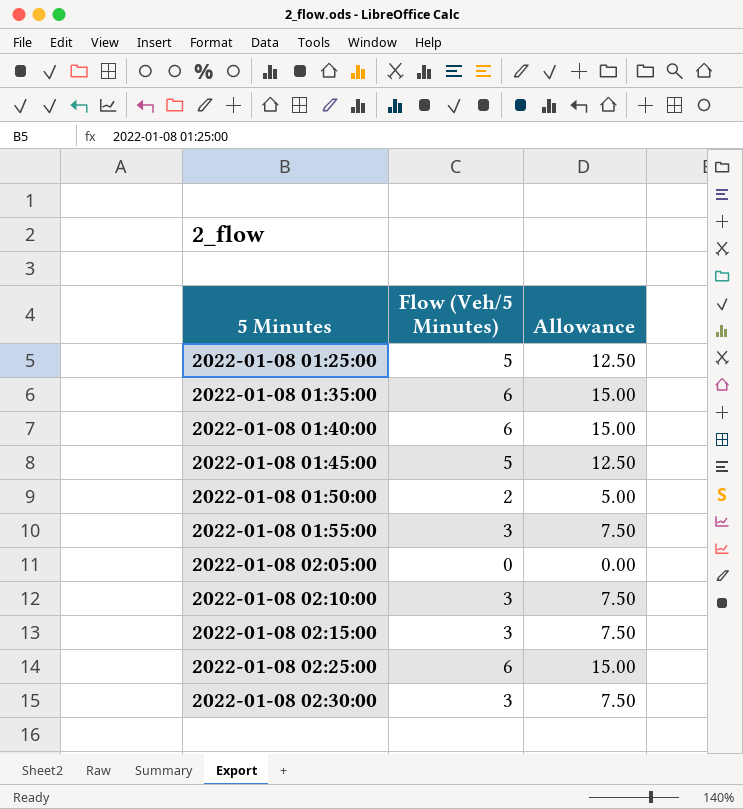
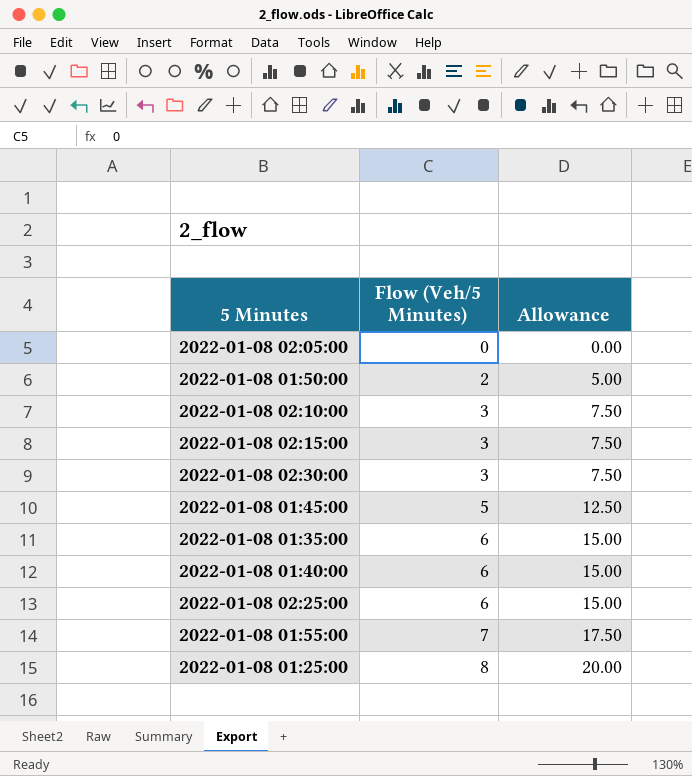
row order: 5 Minutes ascending -> Flow (Veh/5 Minutes) ascending
2022-01-08 01:55:00 | Flow (Veh/5 Minutes): 3 -> 7
2022-01-08 01:55:00 | Allowance: 7.50 -> 17.50
2022-01-08 01:25:00 | Flow (Veh/5 Minutes): 5 -> 8
2022-01-08 01:25:00 | Allowance: 12.50 -> 20.00

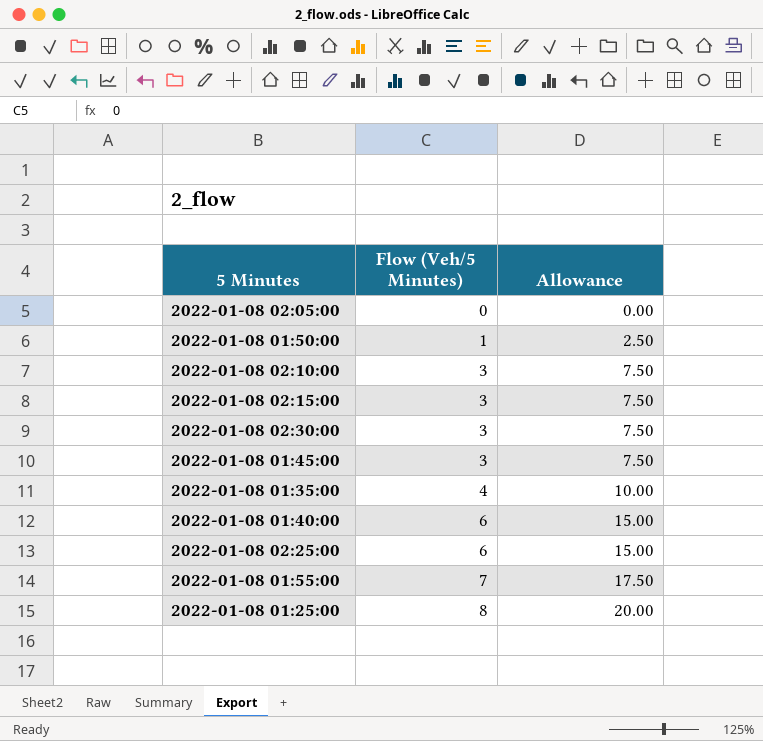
2022-01-08 01:50:00 | Flow (Veh/5 Minutes): 2 -> 1
2022-01-08 01:50:00 | Allowance: 5.00 -> 2.50
2022-01-08 01:45:00 | Flow (Veh/5 Minutes): 5 -> 3
2022-01-08 01:45:00 | Allowance: 12.50 -> 7.50
2022-01-08 01:35:00 | Flow (Veh/5 Minutes): 6 -> 4
2022-01-08 01:35:00 | Allowance: 15.00 -> 10.00

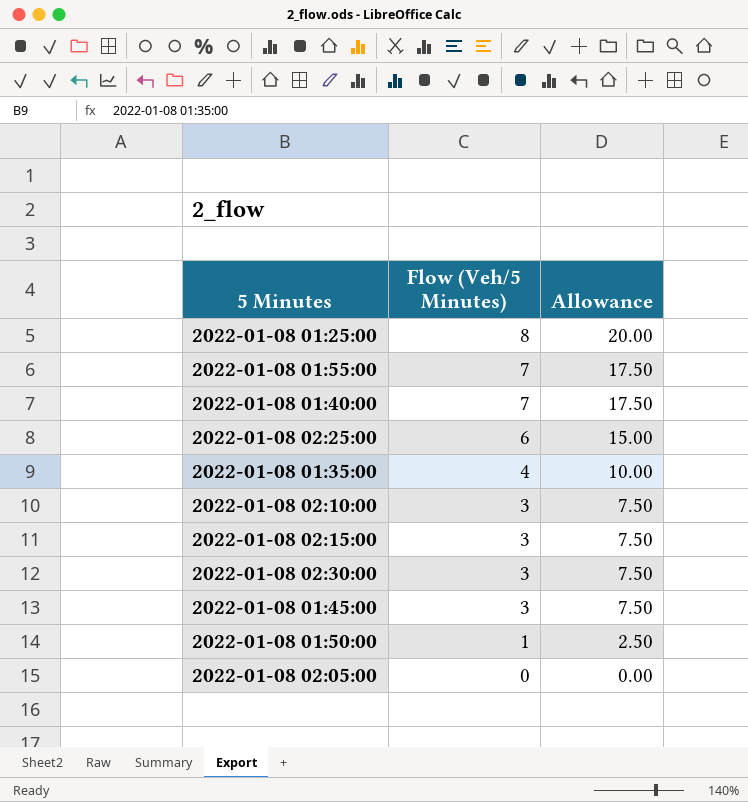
row order: Flow (Veh/5 Minutes) ascending -> Flow (Veh/5 Minutes) descending
2022-01-08 01:40:00 | Flow (Veh/5 Minutes): 6 -> 7
2022-01-08 01:40:00 | Allowance: 15.00 -> 17.50

